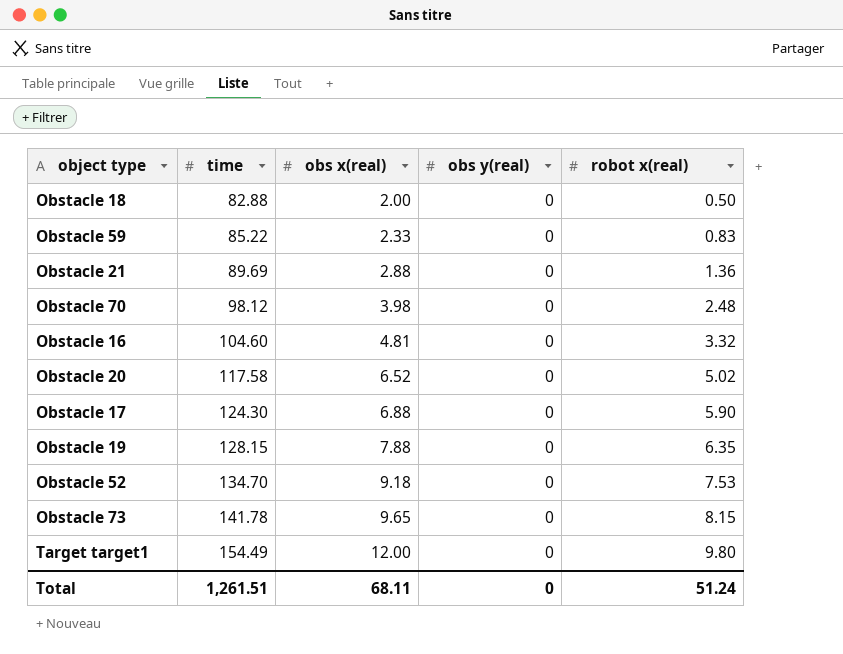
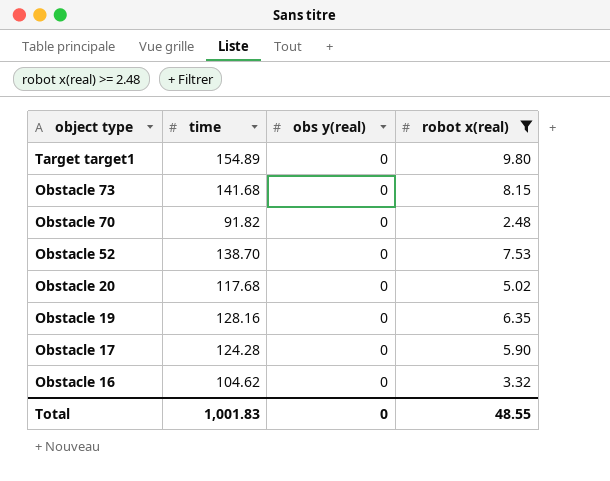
filter: none -> robot x(real) >= 2.48
row order: time ascending -> object type descending
column obs x(real) | position: 3 -> none
Target target1 | time: 154.49 -> 154.89
Obstacle 73 | time: 141.78 -> 141.68
Obstacle 70 | time: 98.12 -> 91.82
Obstacle 52 | time: 134.70 -> 138.70
Obstacle 20 | time: 117.58 -> 117.68
Obstacle 19 | time: 128.15 -> 128.16
Obstacle 17 | time: 124.30 -> 124.28
Obstacle 16 | time: 104.60 -> 104.62
Total | time: 1,261.51 -> 1,001.83
Total | robot x(real): 51.24 -> 48.55

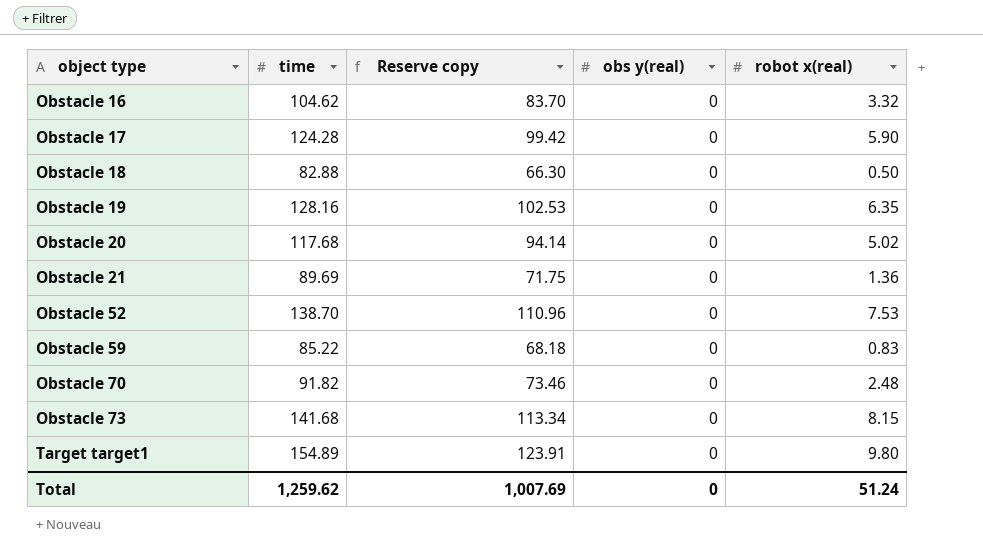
filter: robot x(real) >= 2.48 -> none
row order: object type descending -> object type ascending
column Reserve copy | formula: none -> [time] * 0.8
Total | time: 1,001.83 -> 1,259.62
Total | robot x(real): 48.55 -> 51.24

